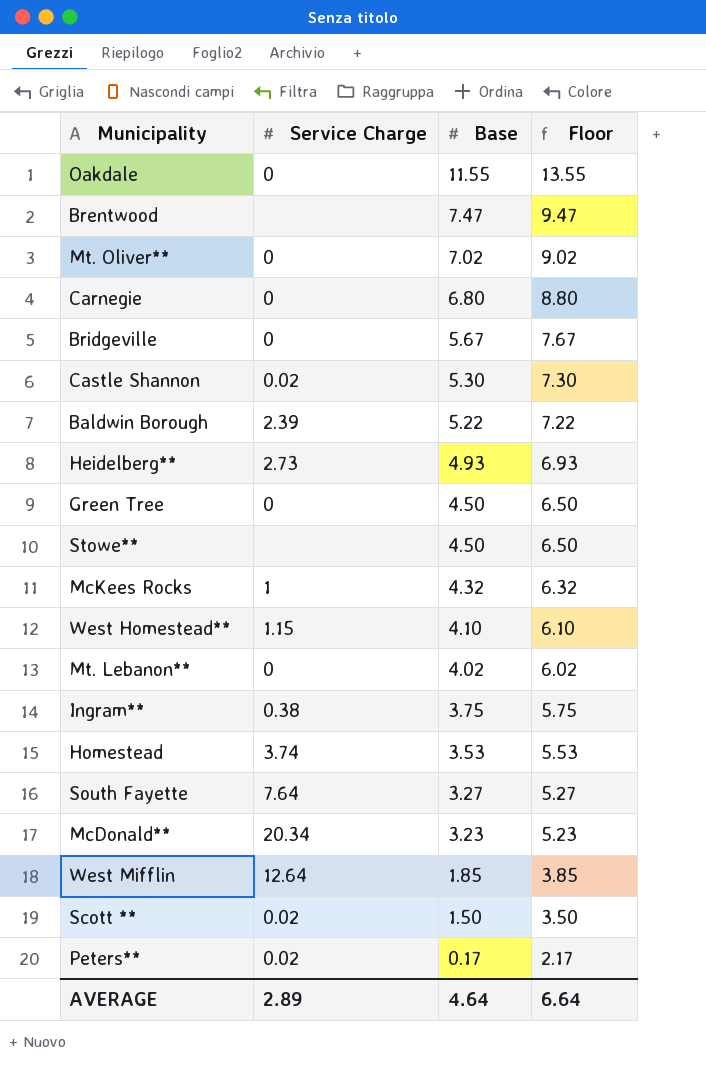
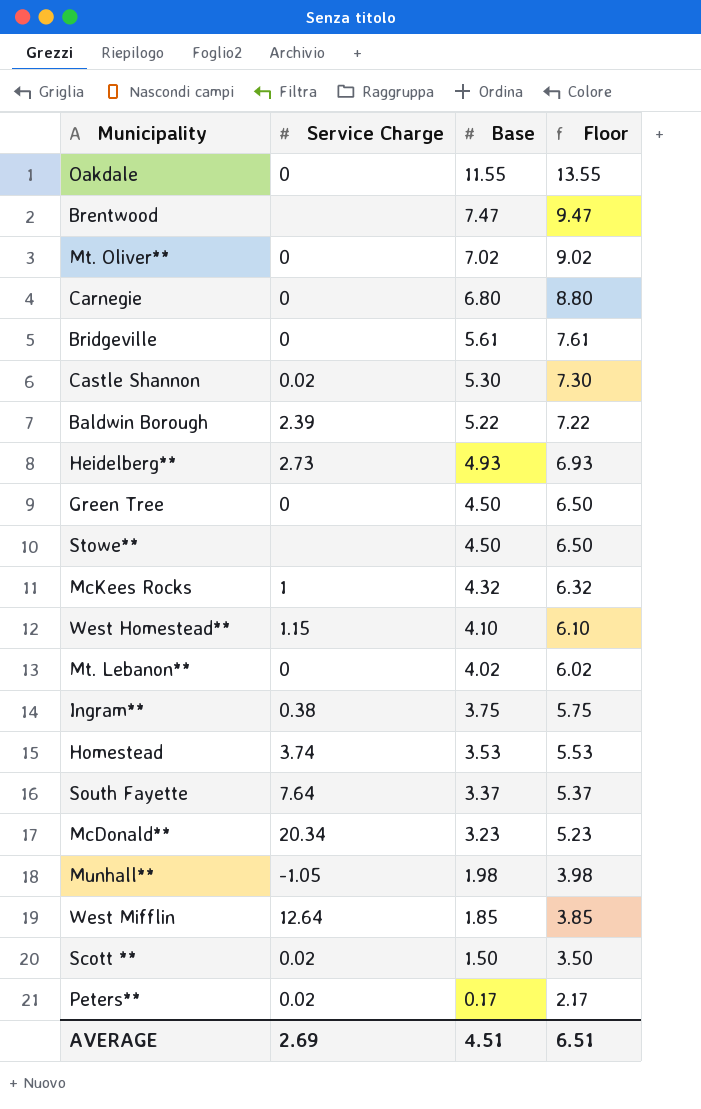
Bridgeville | Base: 5.67 -> 5.61
Bridgeville | Floor: 7.67 -> 7.61
South Fayette | Base: 3.27 -> 3.37
South Fayette | Floor: 5.27 -> 5.37
row Munhall**: none -> -1.05 | 1.98 | 3.98
AVERAGE | Service Charge: 2.89 -> 2.69
AVERAGE | Base: 4.64 -> 4.51
AVERAGE | Floor: 6.64 -> 6.51

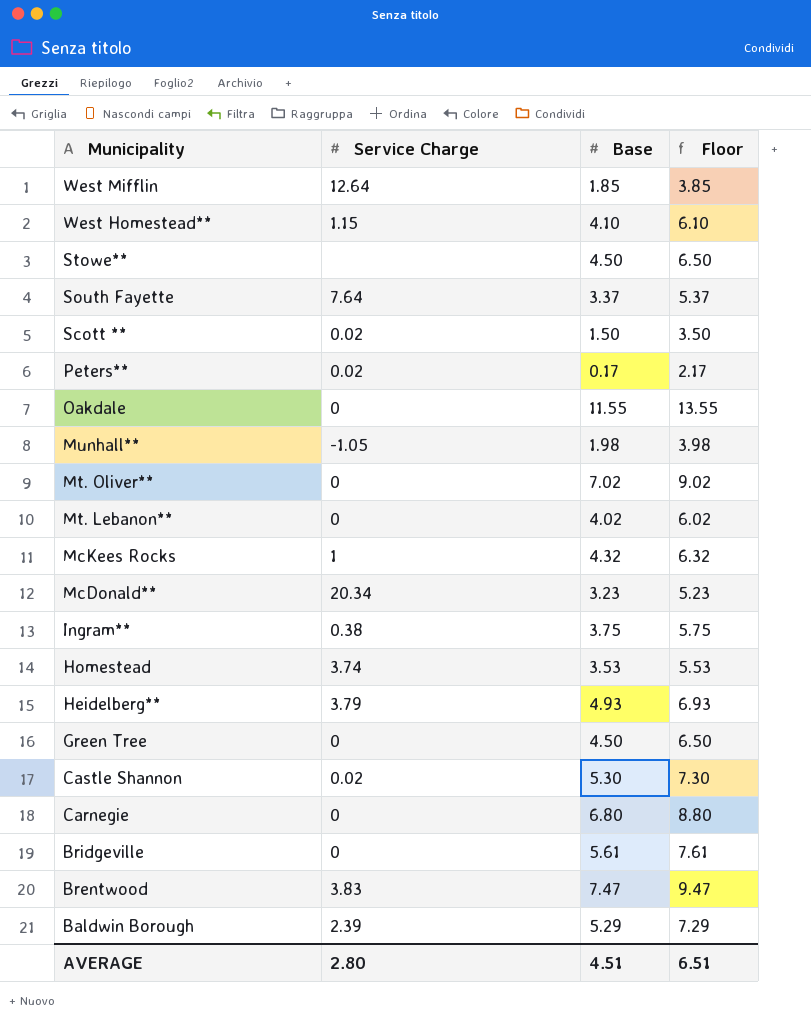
row order: Base descending -> Municipality descending
Heidelberg** | Service Charge: 2.73 -> 3.79
Brentwood | Service Charge: none -> 3.83
Baldwin Borough | Base: 5.22 -> 5.29
Baldwin Borough | Floor: 7.22 -> 7.29
AVERAGE | Service Charge: 2.69 -> 2.80

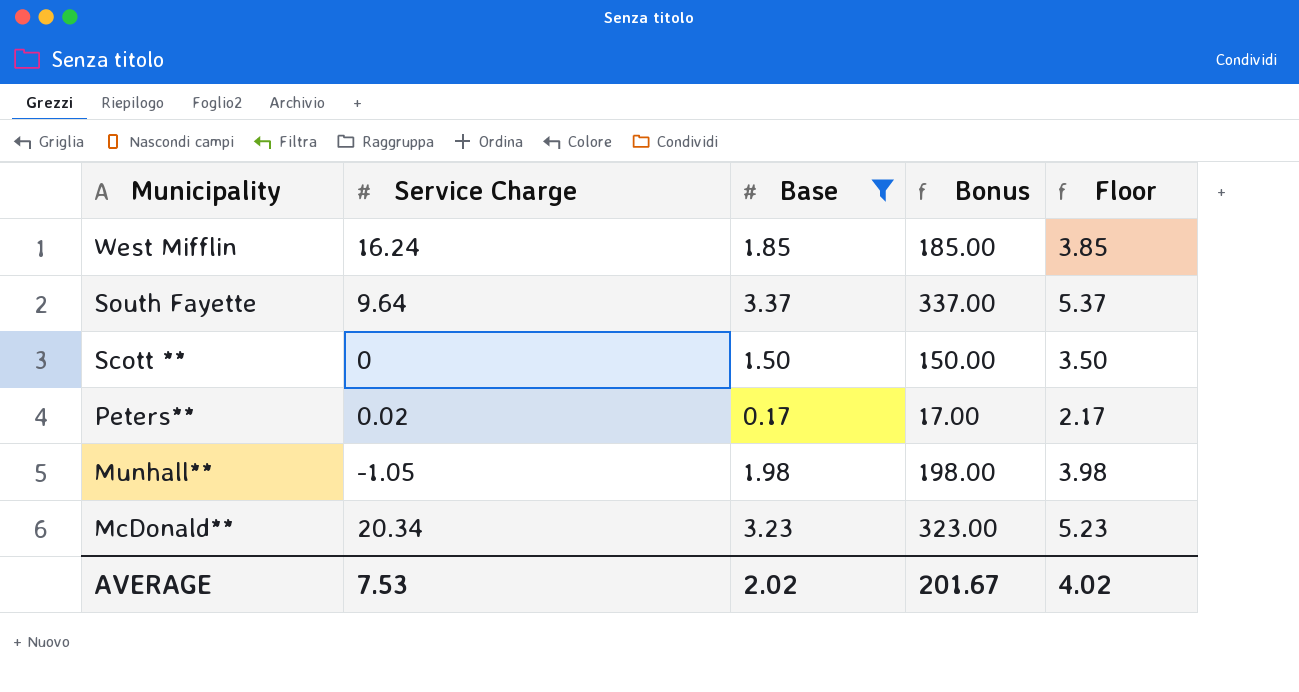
filter: none -> Base <= 3.37
column Bonus | formula: none -> [Base] * 100
West Mifflin | Service Charge: 12.64 -> 16.24
South Fayette | Service Charge: 7.64 -> 9.64
Scott ** | Service Charge: 0.02 -> 0
AVERAGE | Service Charge: 2.80 -> 7.53
AVERAGE | Base: 4.51 -> 2.02
AVERAGE | Floor: 6.51 -> 4.02

